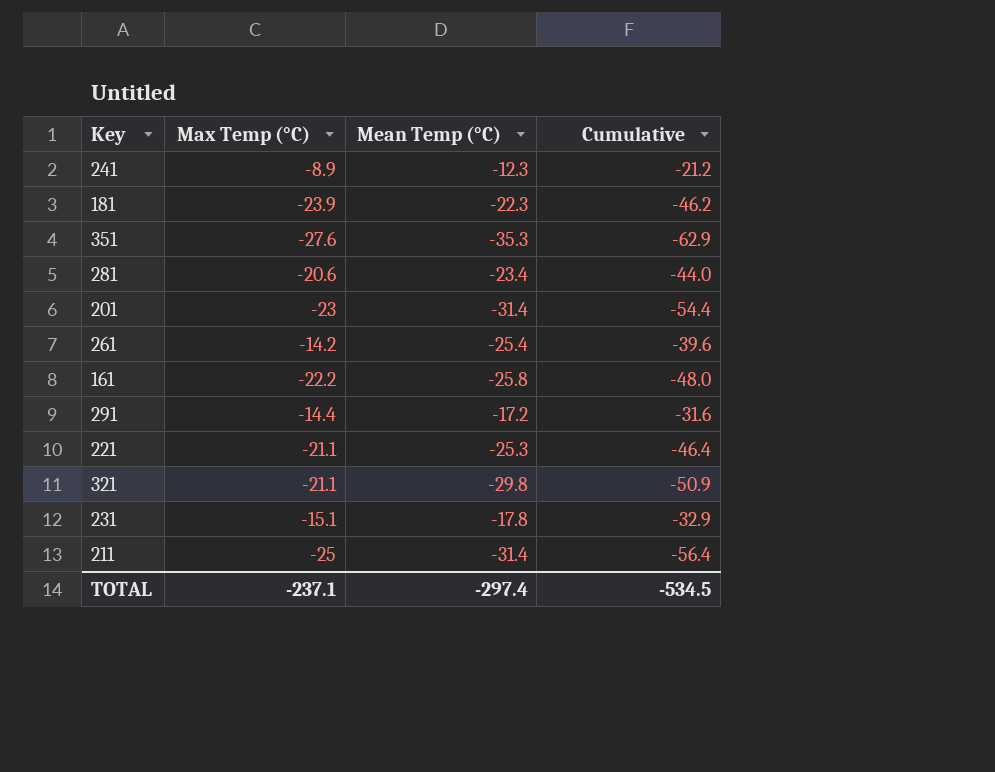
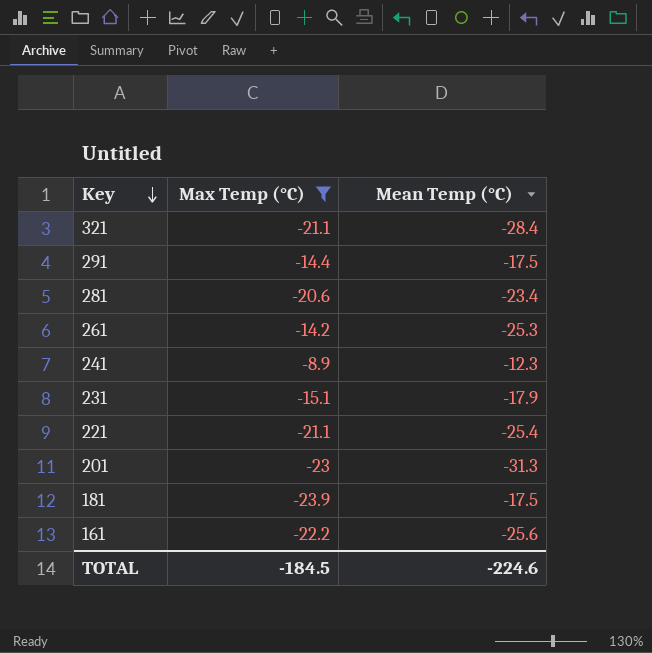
filter: none -> Max Temp (°C) >= -23.9
row order: none -> Key descending
column Cumulative | formula: [Max Temp (°C)] + [Mean Temp (°C)] -> none
321 | Mean Temp (°C): -29.8 -> -28.4
291 | Mean Temp (°C): -17.2 -> -17.5
261 | Mean Temp (°C): -25.4 -> -25.3
231 | Mean Temp (°C): -17.8 -> -17.9
221 | Mean Temp (°C): -25.3 -> -25.4
201 | Mean Temp (°C): -31.4 -> -31.3
181 | Mean Temp (°C): -22.3 -> -17.5
161 | Mean Temp (°C): -25.8 -> -25.6
TOTAL | Max Temp (°C): -237.1 -> -184.5
TOTAL | Mean Temp (°C): -297.4 -> -224.6

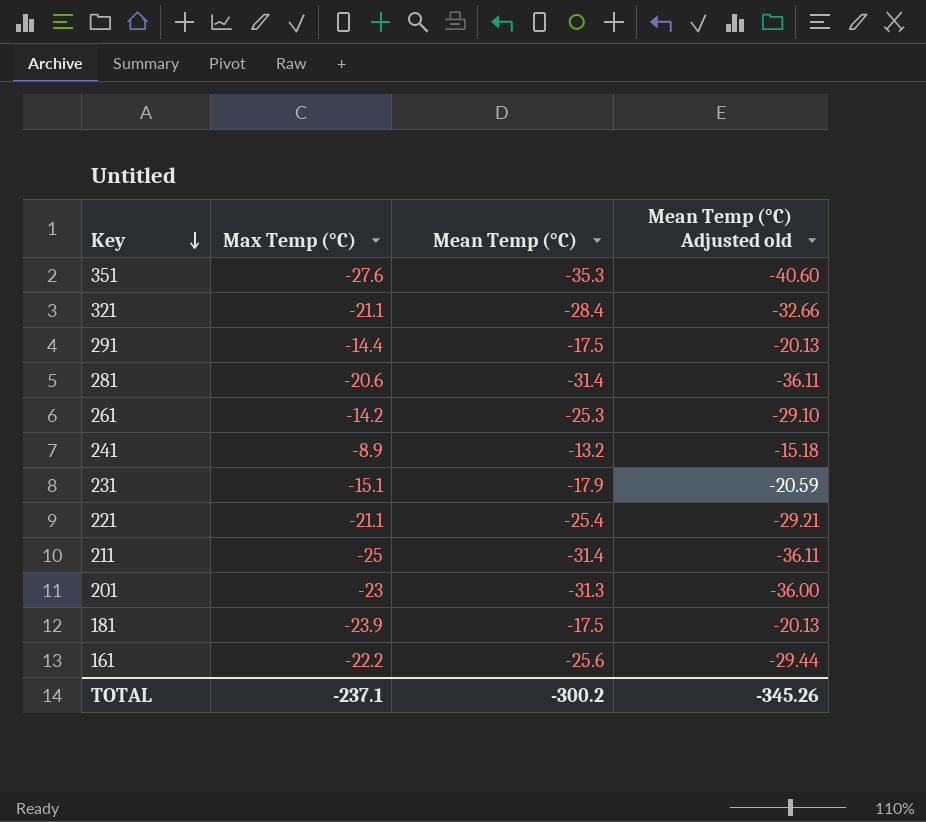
filter: Max Temp (°C) >= -23.9 -> none
column Mean Temp (°C) Adjusted old | formula: none -> [Mean Temp (°C)] * 1.15
281 | Mean Temp (°C): -23.4 -> -31.4
241 | Mean Temp (°C): -12.3 -> -13.2
TOTAL | Max Temp (°C): -184.5 -> -237.1
TOTAL | Mean Temp (°C): -224.6 -> -300.2

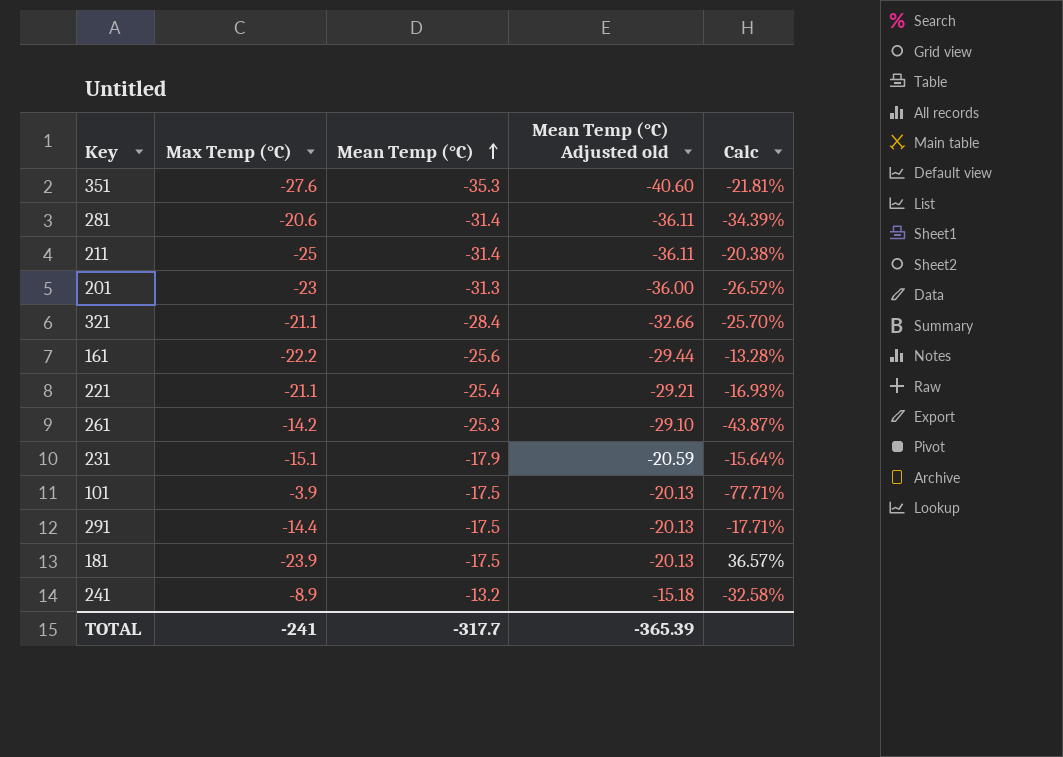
row order: Key descending -> Mean Temp (°C) ascending
column Calc | formula: none -> ([Max Temp (°C)] - [Mean Temp (°C)]) / [Mean Temp (°C)]
row 101: none -> -3.9 | -17.5 | -20.13 | -77.71%
TOTAL | Max Temp (°C): -237.1 -> -241
TOTAL | Mean Temp (°C): -300.2 -> -317.7
TOTAL | Mean Temp (°C) Adjusted old: -345.26 -> -365.39

